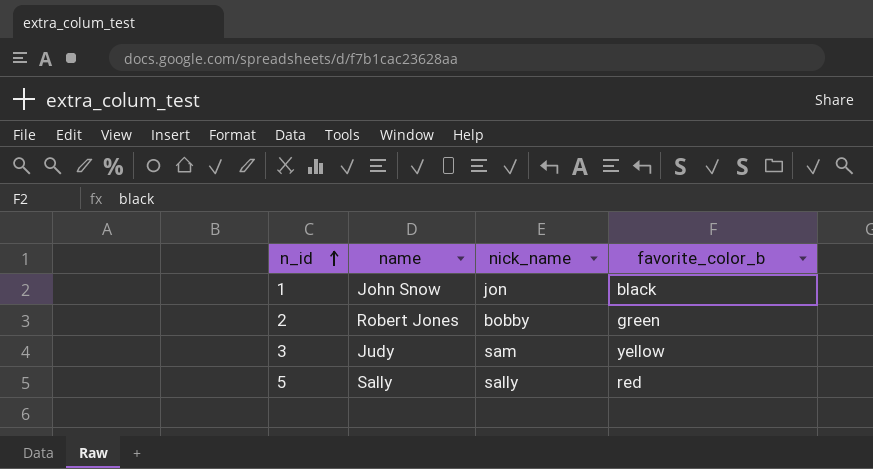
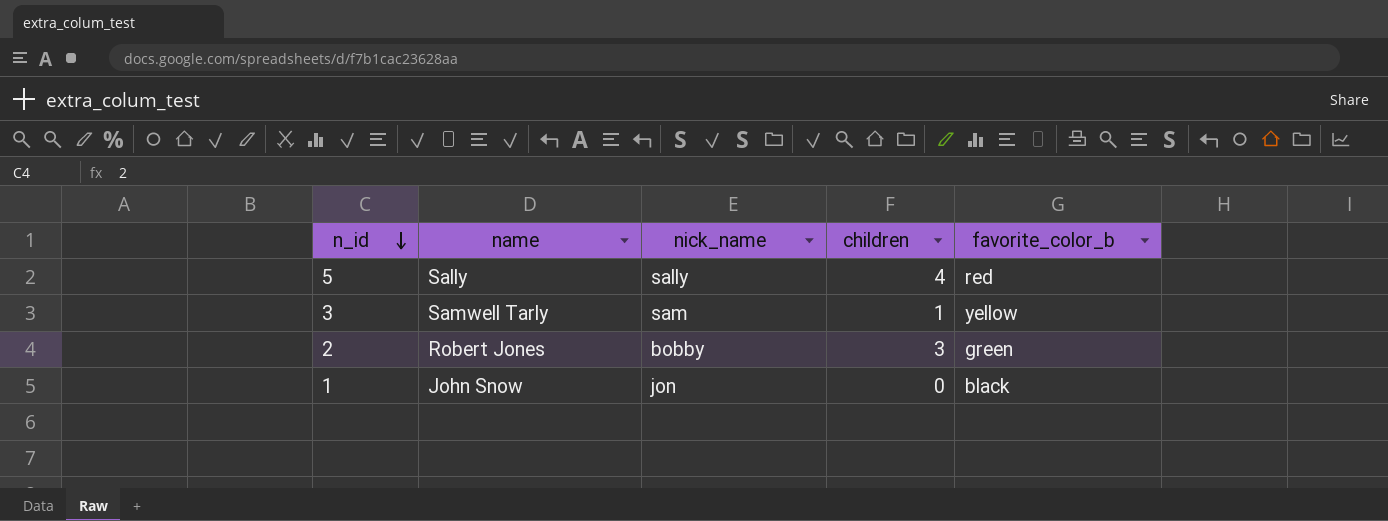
row order: n_id ascending -> n_id descending
column children | position: none -> 4
3 | name: Judy -> Samwell Tarly

